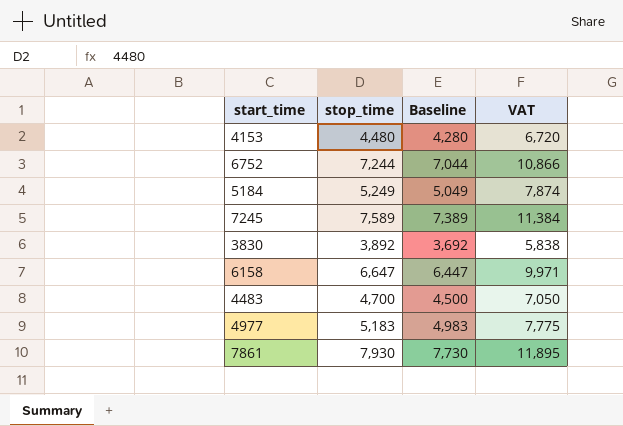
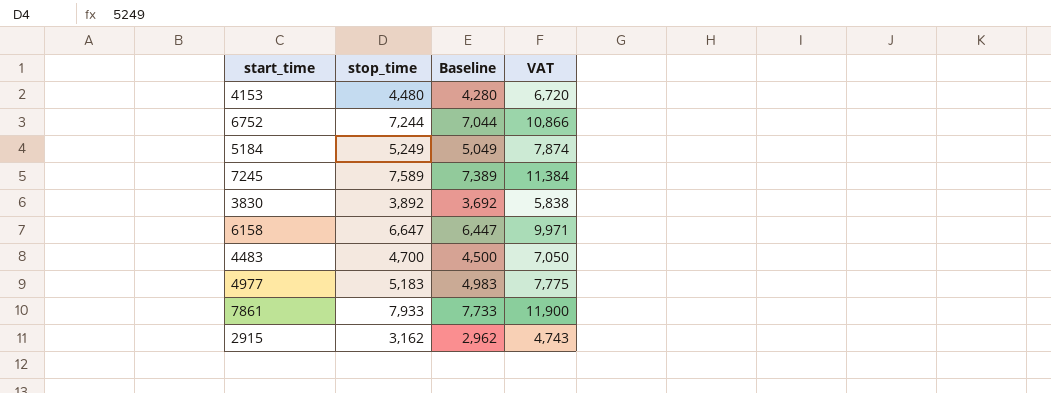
7861 | stop_time: 7,930 -> 7,933
7861 | Baseline: 7,730 -> 7,733
7861 | VAT: 11,895 -> 11,900
row 2915: none -> 3,162 | 2,962 | 4,743

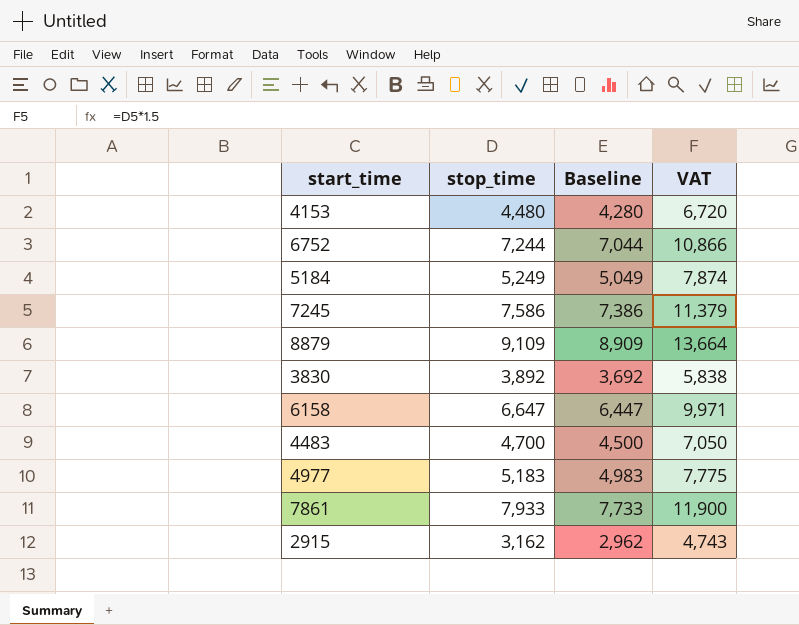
7245 | stop_time: 7,589 -> 7,586
7245 | Baseline: 7,389 -> 7,386
7245 | VAT: 11,384 -> 11,379
row 8879: none -> 9,109 | 8,909 | 13,664

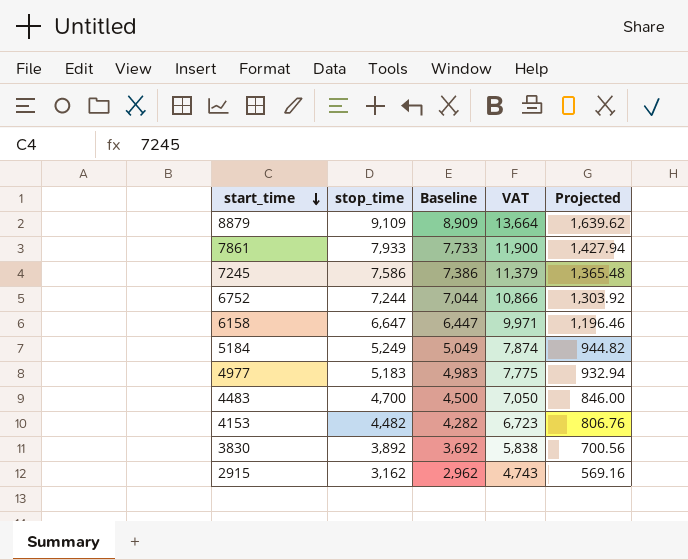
row order: none -> start_time descending
column Projected | formula: none -> [stop_time] * 0.18
4153 | stop_time: 4,480 -> 4,482
4153 | Baseline: 4,280 -> 4,282
4153 | VAT: 6,720 -> 6,723

